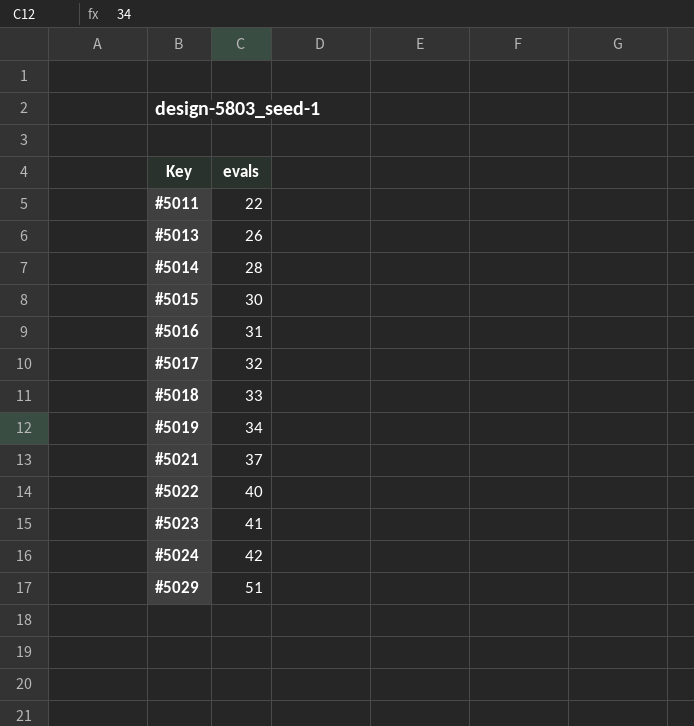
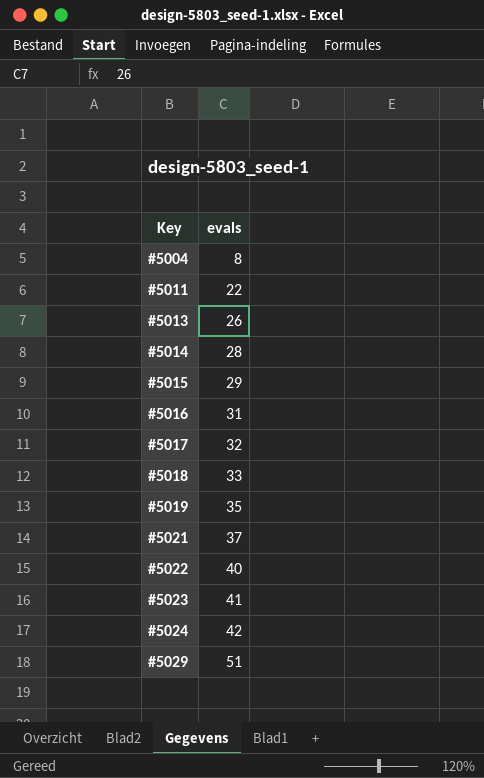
row #5004: none -> 8
#5015 | evals: 30 -> 29
#5019 | evals: 34 -> 35

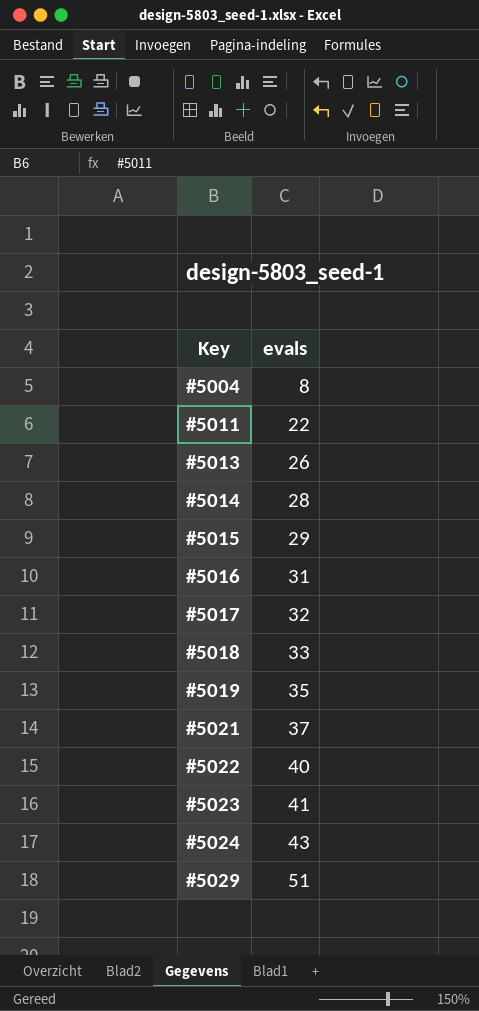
#5024 | evals: 42 -> 43

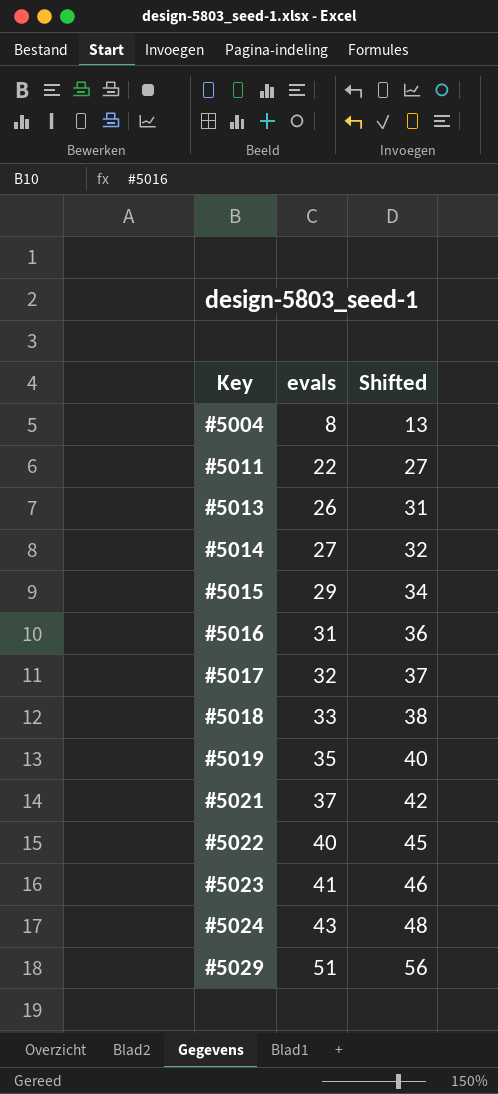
column Shifted | formula: none -> [evals] + 5
#5014 | evals: 28 -> 27

